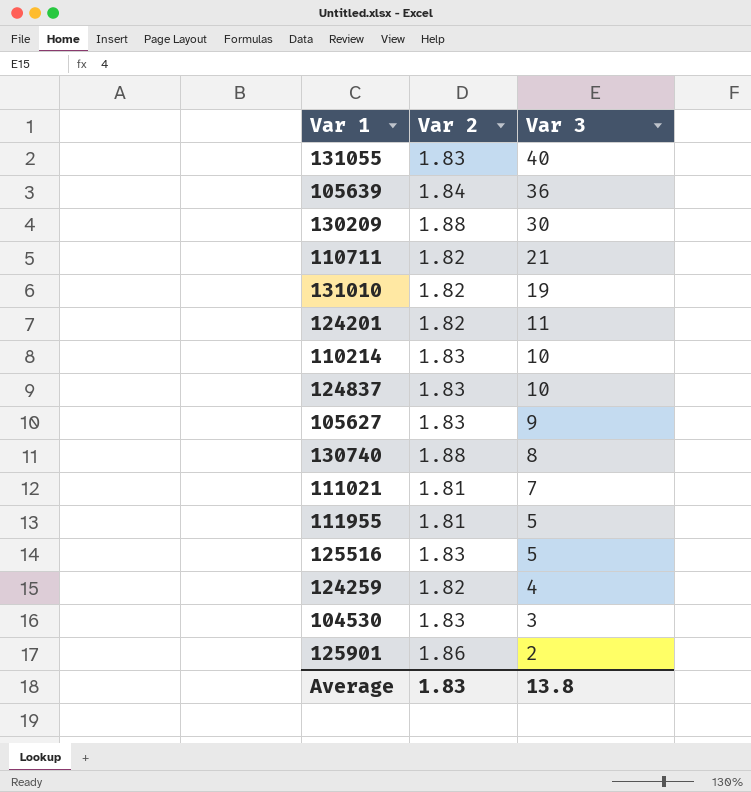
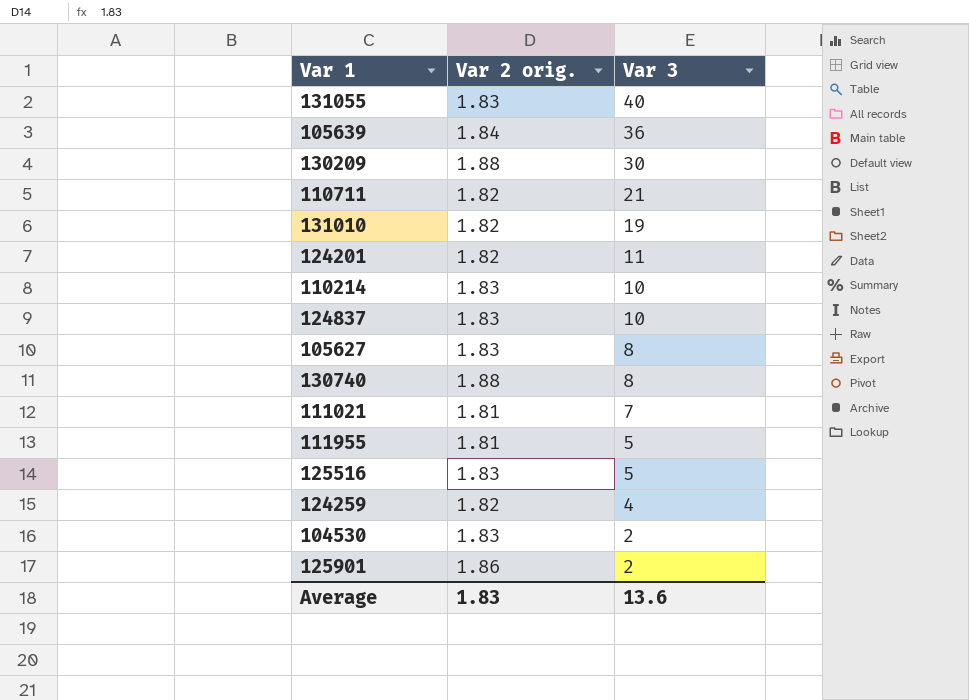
column name: Var 2 -> Var 2 orig.
105627 | Var 3: 9 -> 8
104530 | Var 3: 3 -> 2
Average | Var 3: 13.8 -> 13.6

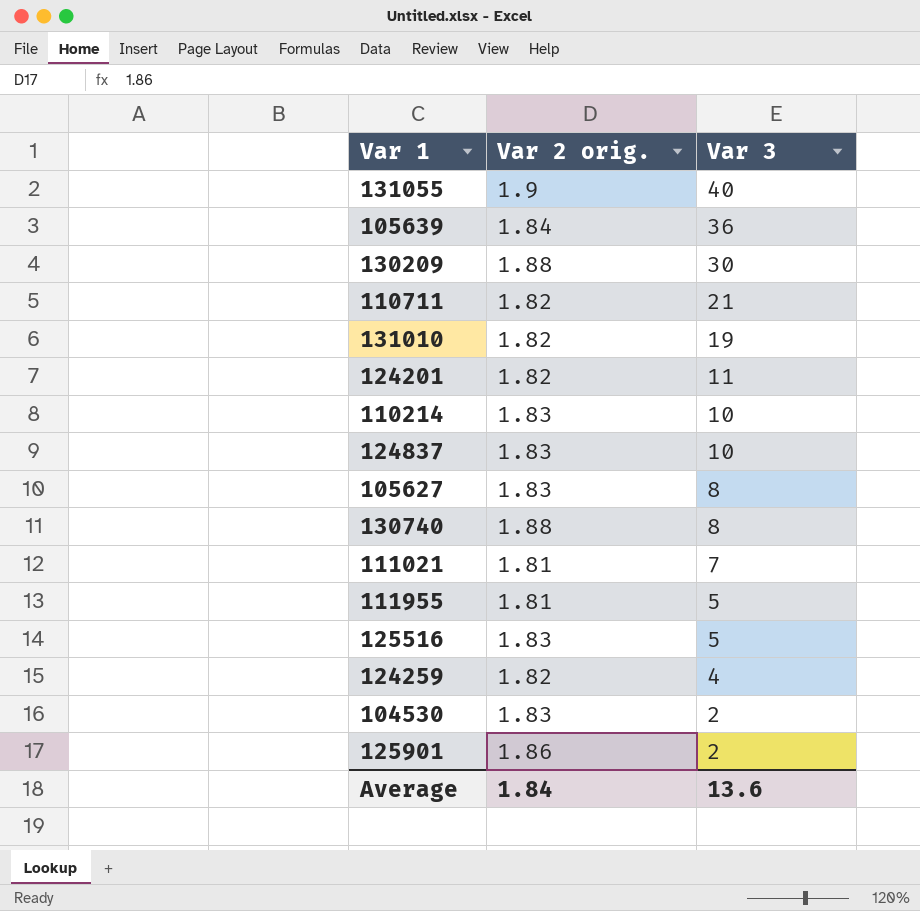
131055 | Var 2 orig.: 1.83 -> 1.9
Average | Var 2 orig.: 1.83 -> 1.84

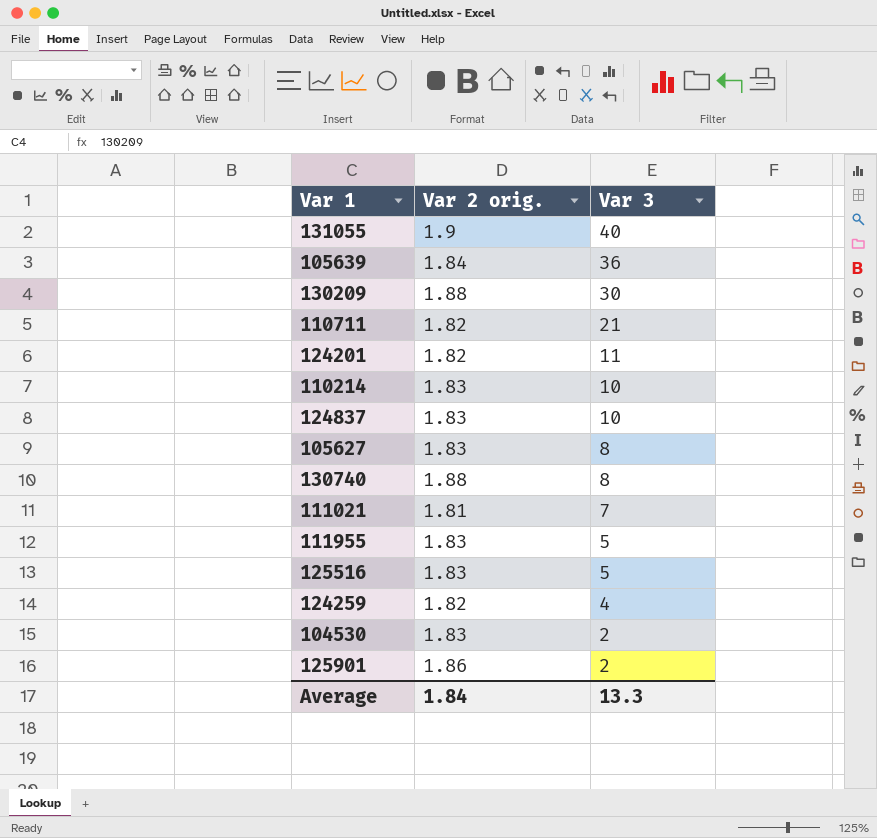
row 131010: 1.82 | 19 -> none
111955 | Var 2 orig.: 1.81 -> 1.83
Average | Var 3: 13.6 -> 13.3

